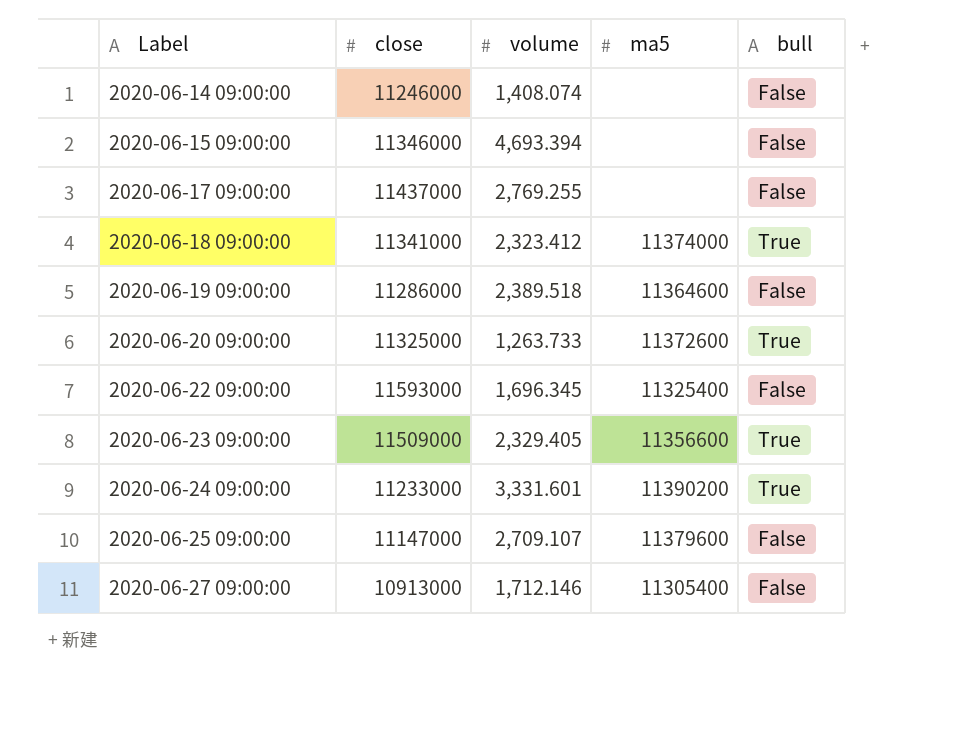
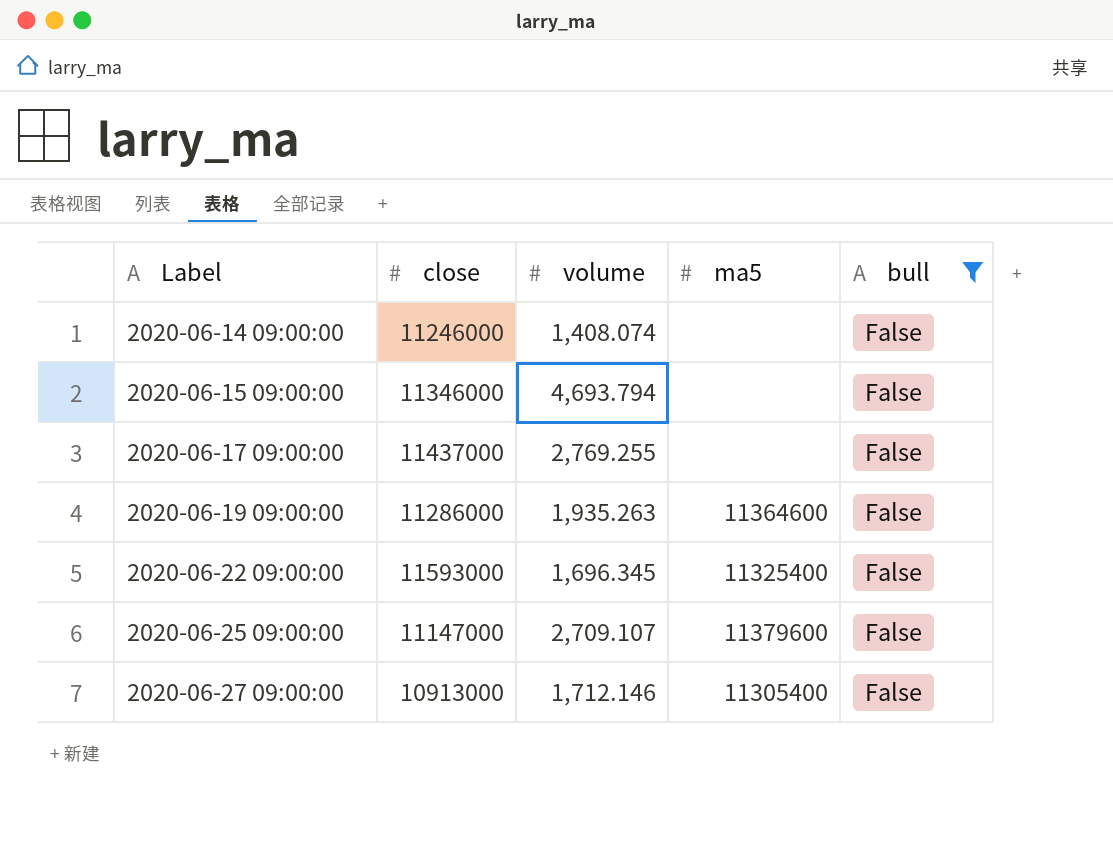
filter: none -> bull = False
2020-06-15 09:00:00 | volume: 4,693.394 -> 4,693.794
2020-06-19 09:00:00 | volume: 2,389.518 -> 1,935.263

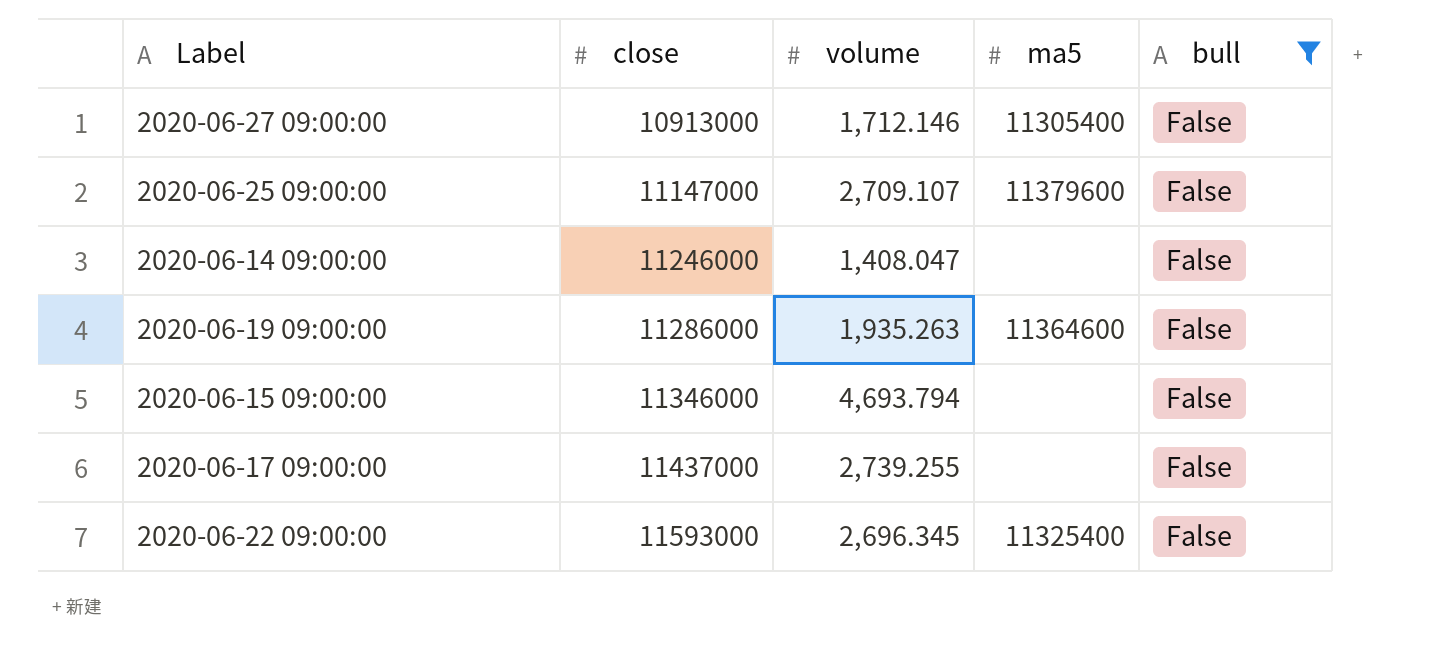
row order: Label ascending -> close ascending
2020-06-14 09:00:00 | volume: 1,408.074 -> 1,408.047
2020-06-17 09:00:00 | volume: 2,769.255 -> 2,739.255
2020-06-22 09:00:00 | volume: 1,696.345 -> 2,696.345

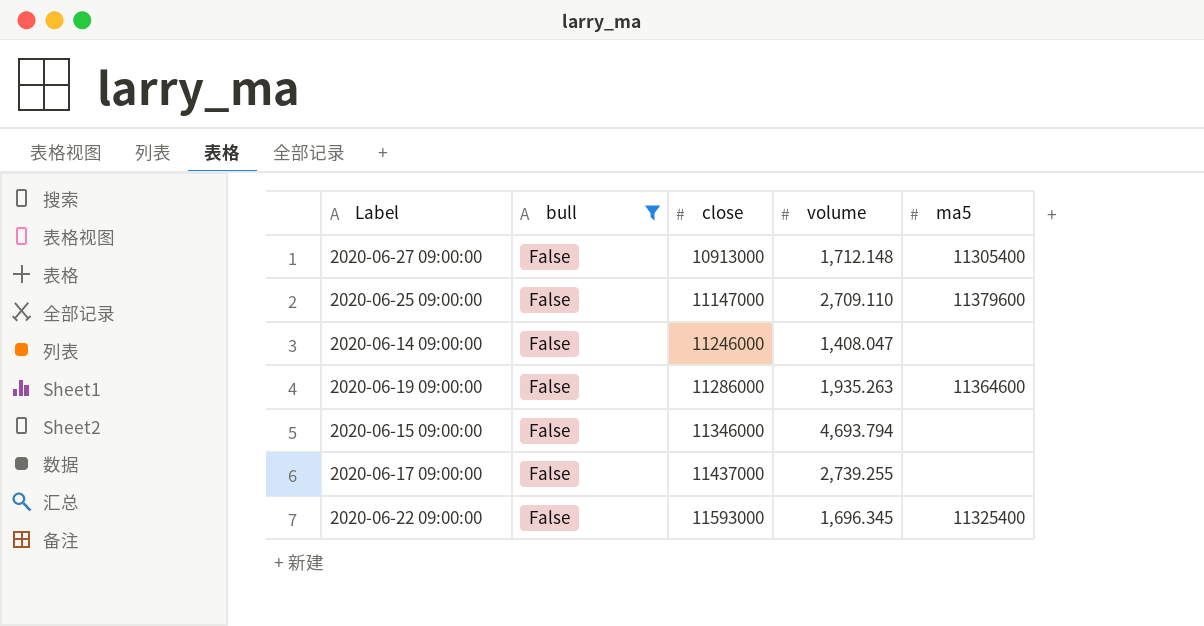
column bull | position: 5 -> 2
2020-06-27 09:00:00 | volume: 1,712.146 -> 1,712.148
2020-06-25 09:00:00 | volume: 2,709.107 -> 2,709.110
2020-06-22 09:00:00 | volume: 2,696.345 -> 1,696.345

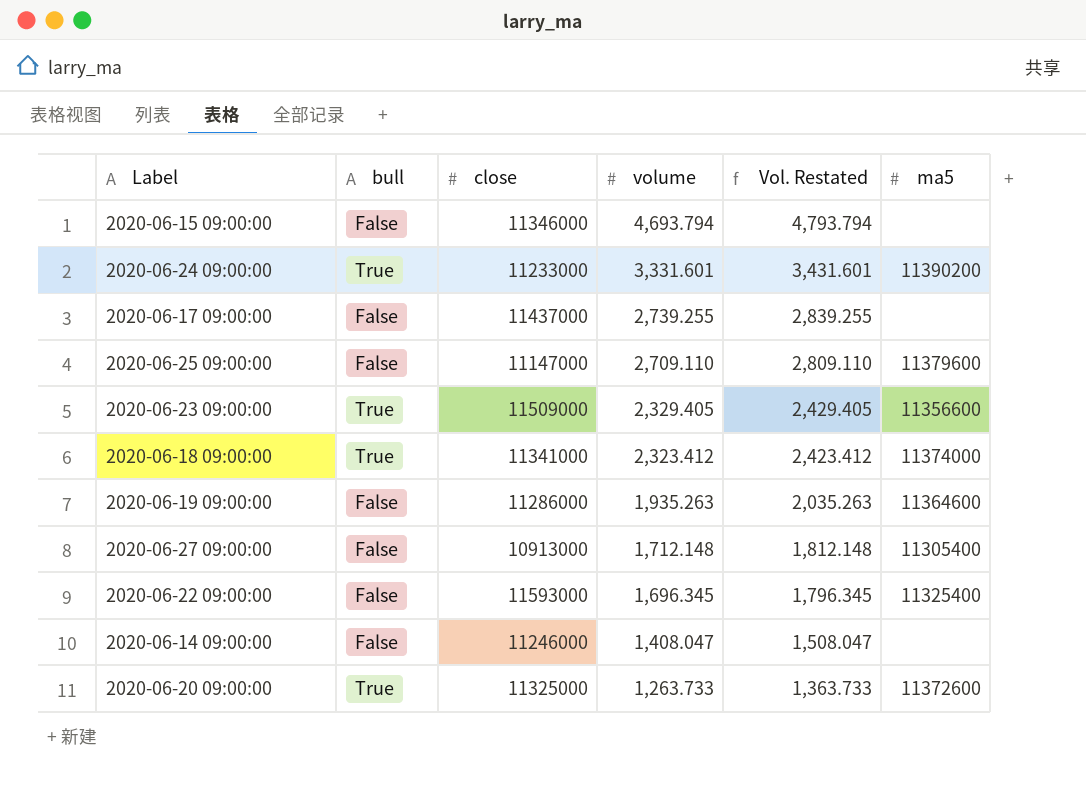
filter: bull = False -> none
row order: close ascending -> volume descending
column Vol. Restated | formula: none -> [volume] + 100

